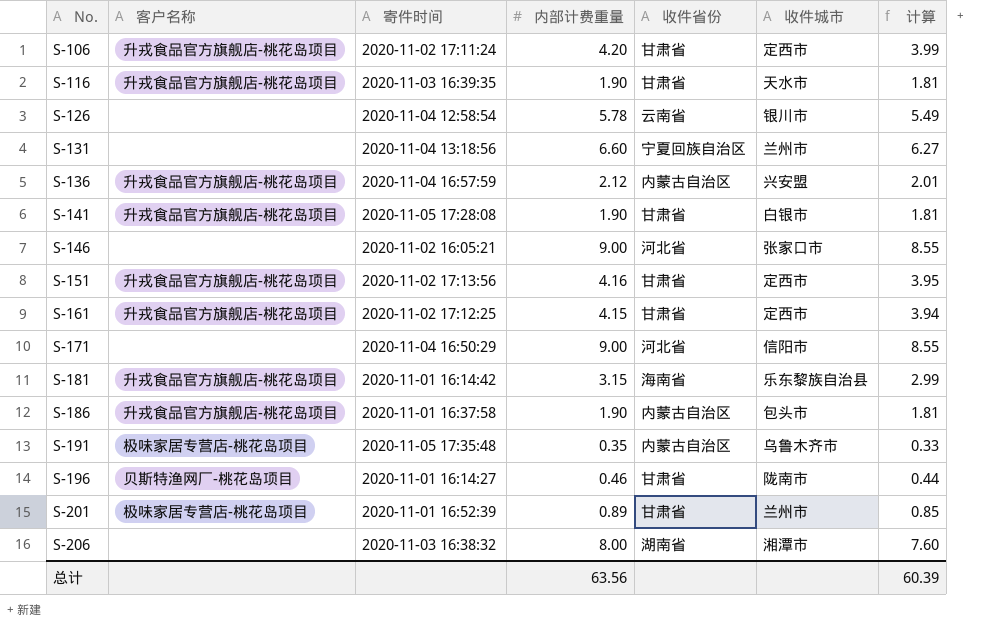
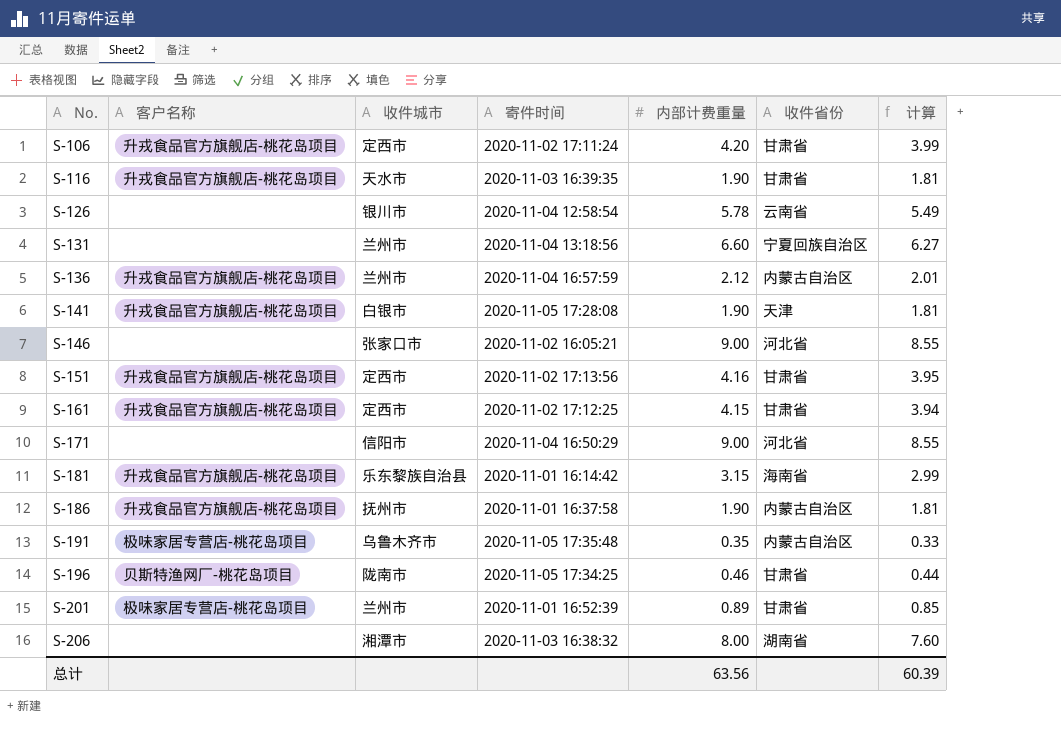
column 收件城市 | position: 6 -> 3
S-136 | 收件城市: 兴安盟 -> 兰州市
S-141 | 收件省份: 甘肃省 -> 天津
S-186 | 收件城市: 包头市 -> 抚州市
S-196 | 寄件时间: 2020-11-01 16:14:27 -> 2020-11-05 17:34:25

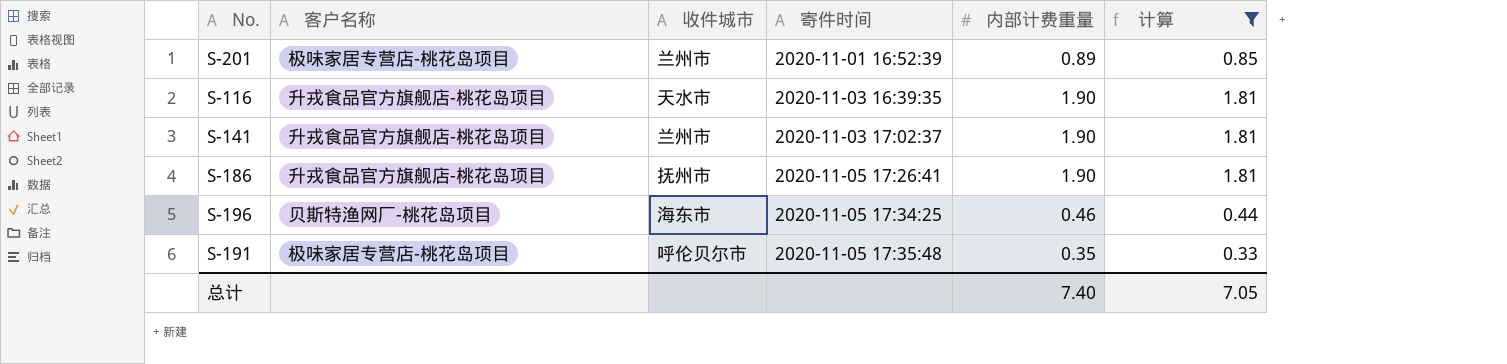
filter: none -> 计算 <= 1.81
row order: No. ascending -> 寄件时间 ascending
column 收件省份 | position: 6 -> none
S-141 | 收件城市: 白银市 -> 兰州市
S-141 | 寄件时间: 2020-11-05 17:28:08 -> 2020-11-03 17:02:37
S-186 | 寄件时间: 2020-11-01 16:37:58 -> 2020-11-05 17:26:41
S-196 | 收件城市: 陇南市 -> 海东市
S-191 | 收件城市: 乌鲁木齐市 -> 呼伦贝尔市
总计 | 内部计费重量: 63.56 -> 7.40
总计 | 计算: 60.39 -> 7.05

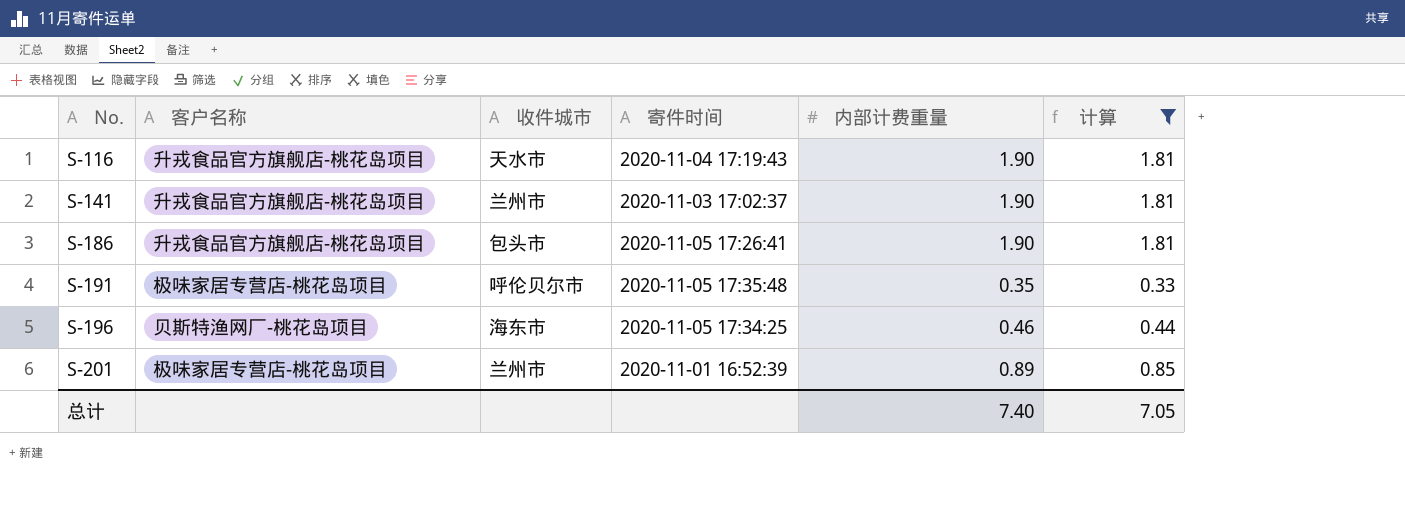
row order: 寄件时间 ascending -> No. ascending
S-116 | 寄件时间: 2020-11-03 16:39:35 -> 2020-11-04 17:19:43
S-186 | 收件城市: 抚州市 -> 包头市

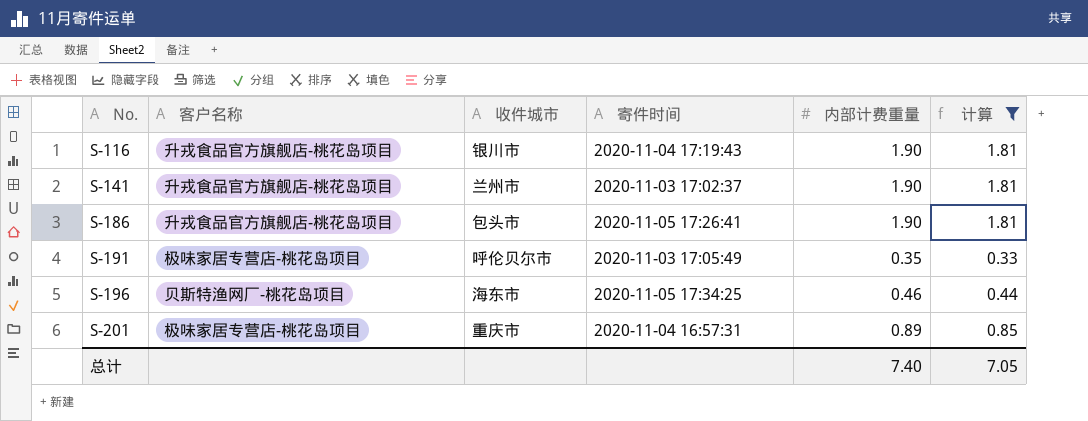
S-116 | 收件城市: 天水市 -> 银川市
S-191 | 寄件时间: 2020-11-05 17:35:48 -> 2020-11-03 17:05:49
S-201 | 收件城市: 兰州市 -> 重庆市
S-201 | 寄件时间: 2020-11-01 16:52:39 -> 2020-11-04 16:57:31

